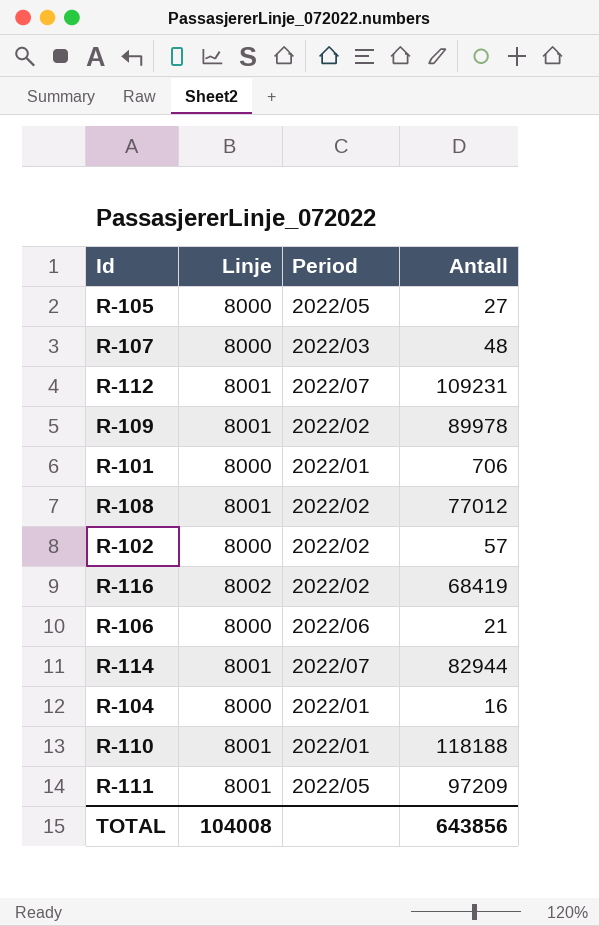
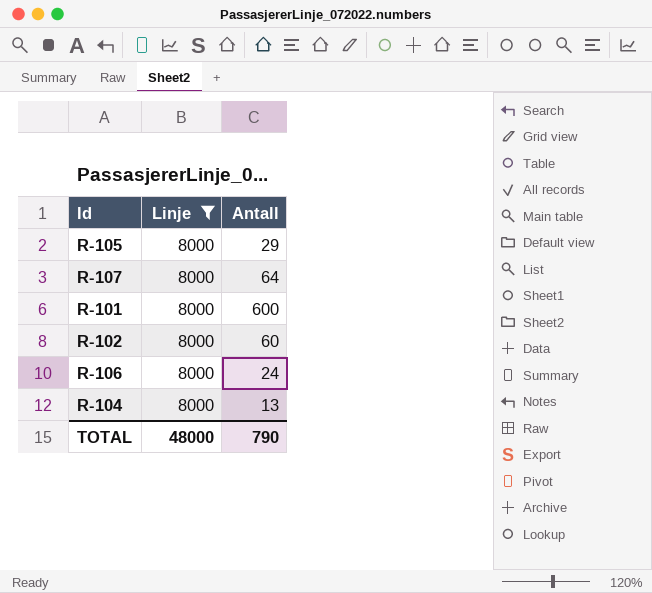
filter: none -> Linje = 8000
column Period | position: 3 -> none
R-105 | Antall: 27 -> 29
R-107 | Antall: 48 -> 64
R-101 | Antall: 706 -> 600
R-102 | Antall: 57 -> 60
R-106 | Antall: 21 -> 24
R-104 | Antall: 16 -> 13
TOTAL | Linje: 104008 -> 48000
TOTAL | Antall: 643856 -> 790

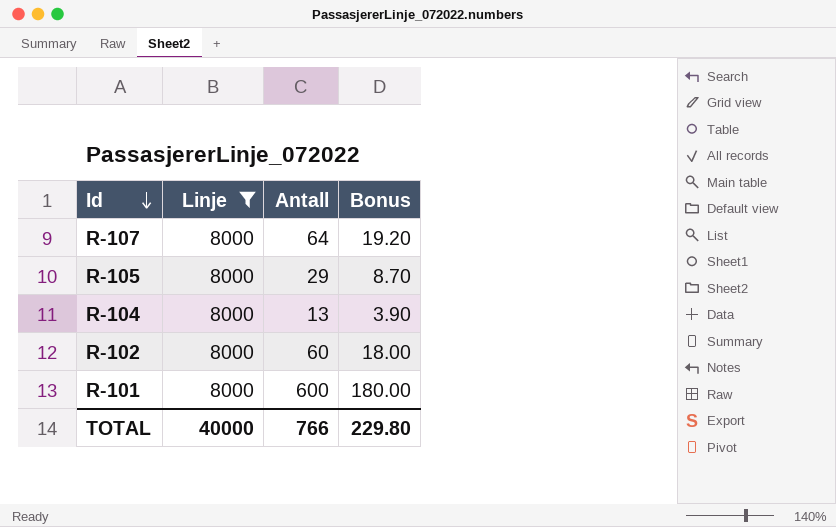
row order: none -> Id descending
column Bonus | formula: none -> [Antall] * 0.3
row R-106: 8000 | 24 -> none
TOTAL | Linje: 48000 -> 40000
TOTAL | Antall: 790 -> 766

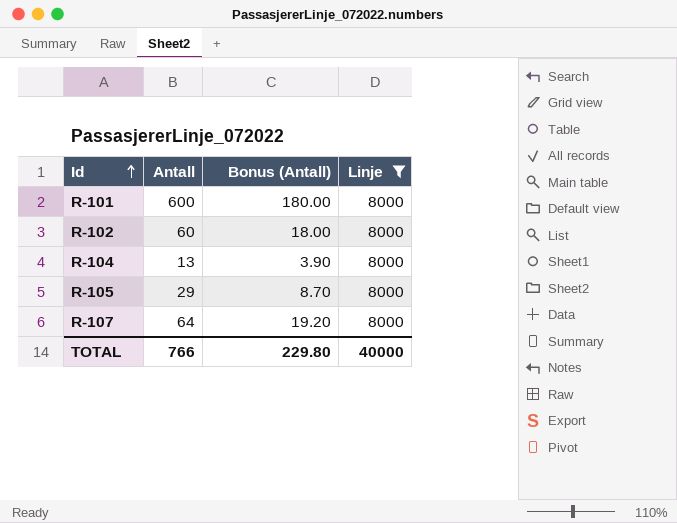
row order: Id descending -> Id ascending
column name: Bonus -> Bonus (Antall)
column Linje | position: 2 -> 4

